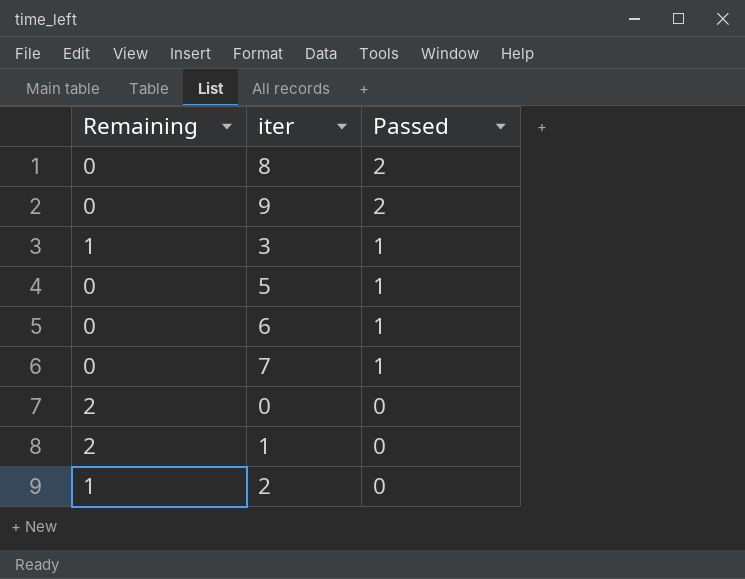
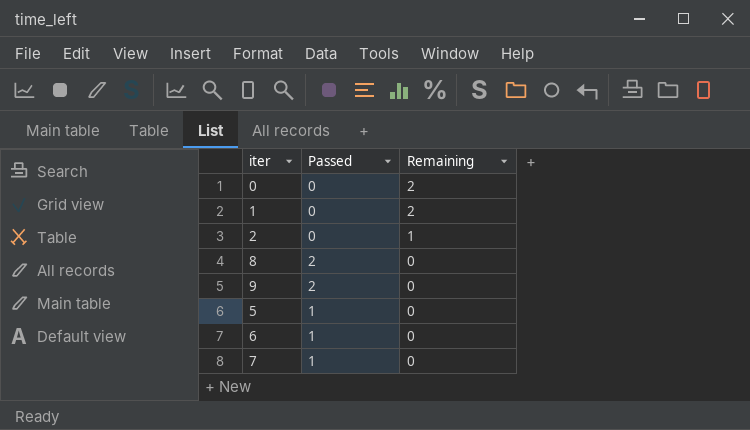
row order: Passed descending -> Remaining descending
column Remaining | position: 1 -> 3
row 3: 1 | 1 -> none

